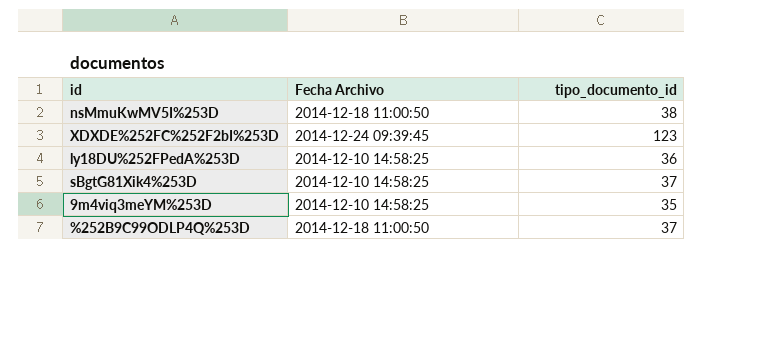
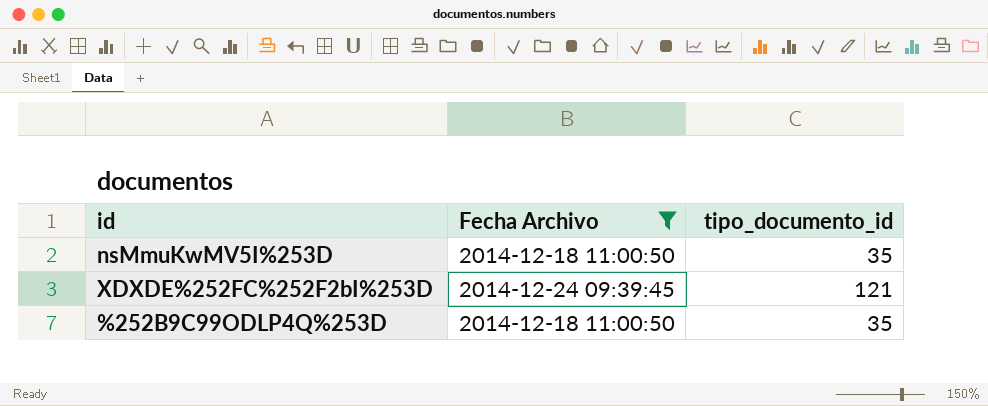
filter: none -> Fecha Archivo != 2014-12-10 14:58:25
nsMmuKwMV5I%253D | tipo_documento_id: 38 -> 35
XDXDE%252FC%252F2bI%253D | tipo_documento_id: 123 -> 121
%252B9C99ODLP4Q%253D | tipo_documento_id: 37 -> 35

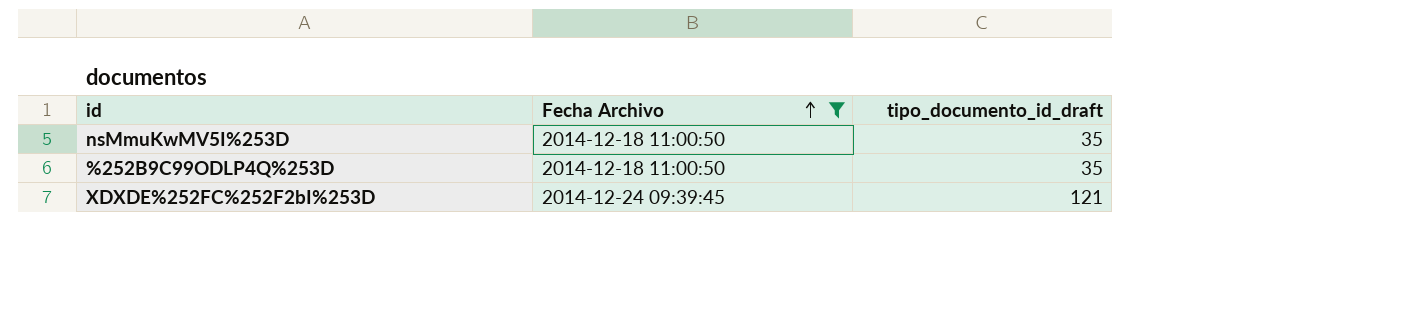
row order: none -> Fecha Archivo ascending
column name: tipo_documento_id -> tipo_documento_id_draft

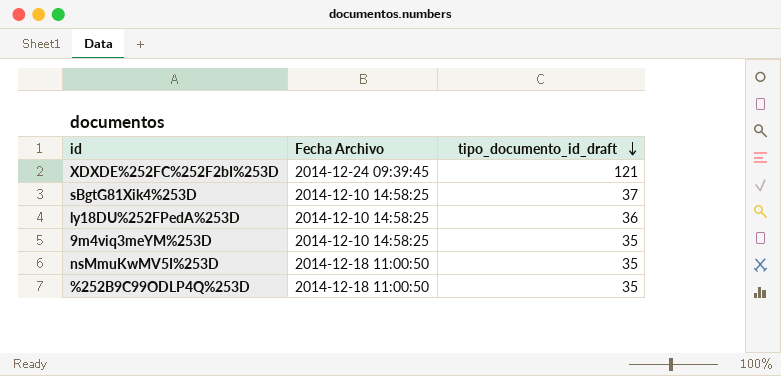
filter: Fecha Archivo != 2014-12-10 14:58:25 -> none
row order: Fecha Archivo ascending -> tipo_documento_id_draft descending

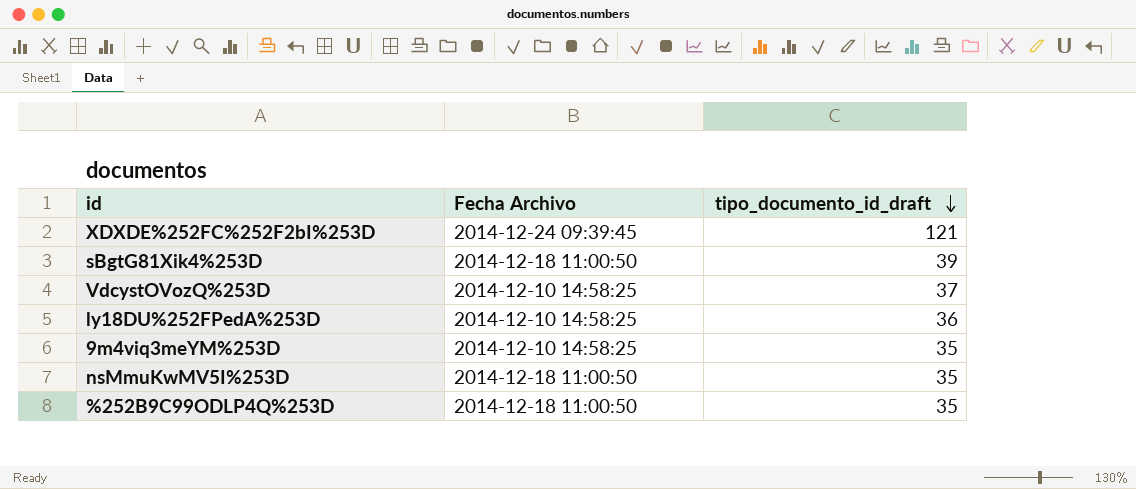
sBgtG81Xik4%253D | Fecha Archivo: 2014-12-10 14:58:25 -> 2014-12-18 11:00:50
sBgtG81Xik4%253D | tipo_documento_id_draft: 37 -> 39
row VdcystOVozQ%253D: none -> 2014-12-10 14:58:25 | 37

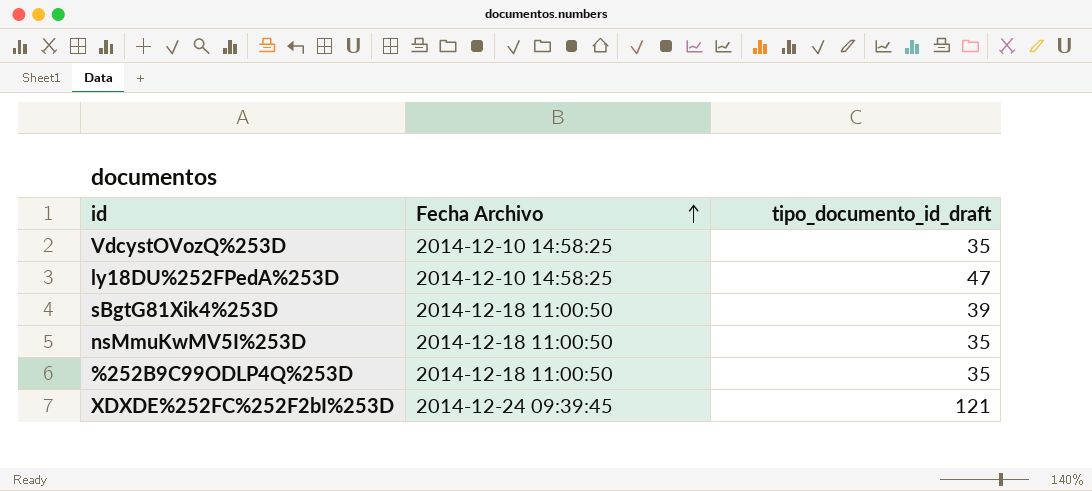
row order: tipo_documento_id_draft descending -> Fecha Archivo ascending
row 9m4viq3meYM%253D: 2014-12-10 14:58:25 | 35 -> none
VdcystOVozQ%253D | tipo_documento_id_draft: 37 -> 35
ly18DU%252FPedA%253D | tipo_documento_id_draft: 36 -> 47

